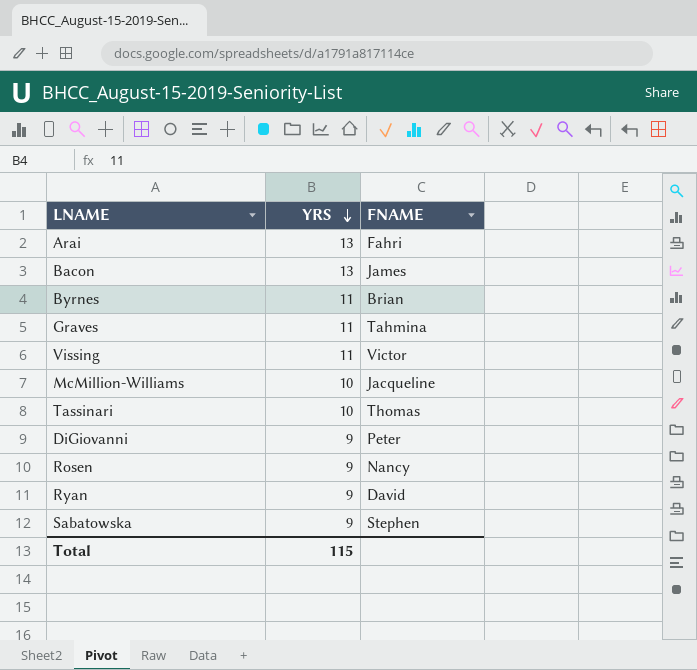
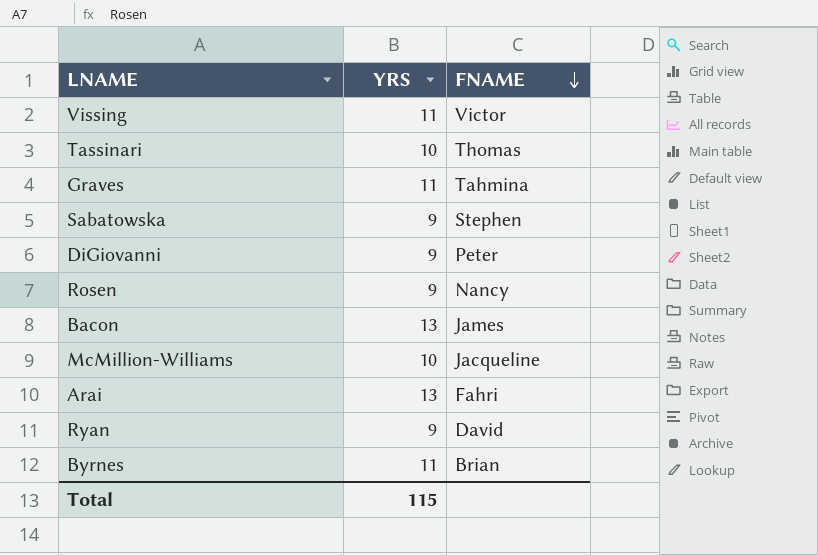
row order: YRS descending -> FNAME descending

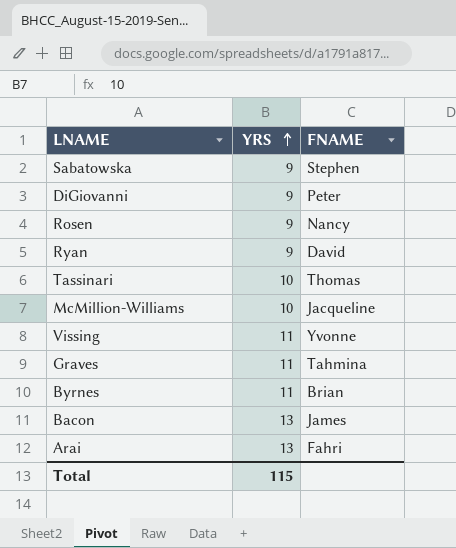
row order: FNAME descending -> YRS ascending
Vissing | FNAME: Victor -> Yvonne

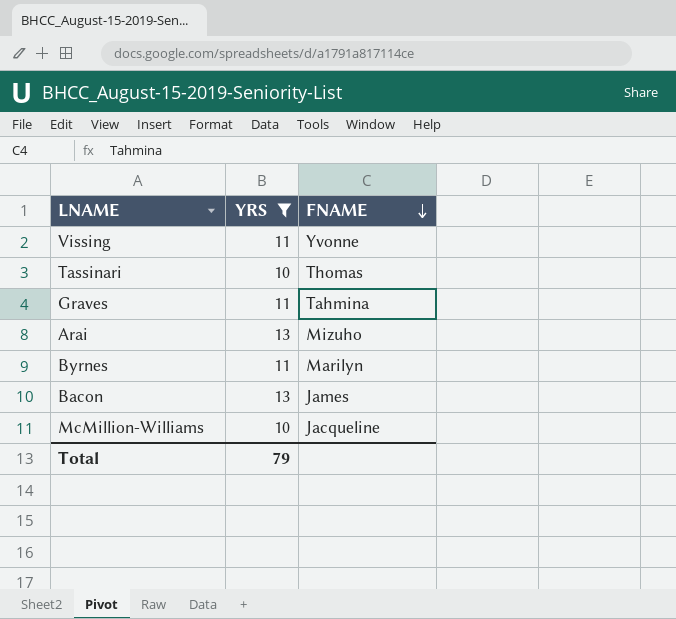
filter: none -> YRS != 9
row order: YRS ascending -> FNAME descending
Arai | FNAME: Fahri -> Mizuho
Byrnes | FNAME: Brian -> Marilyn
Total | YRS: 115 -> 79

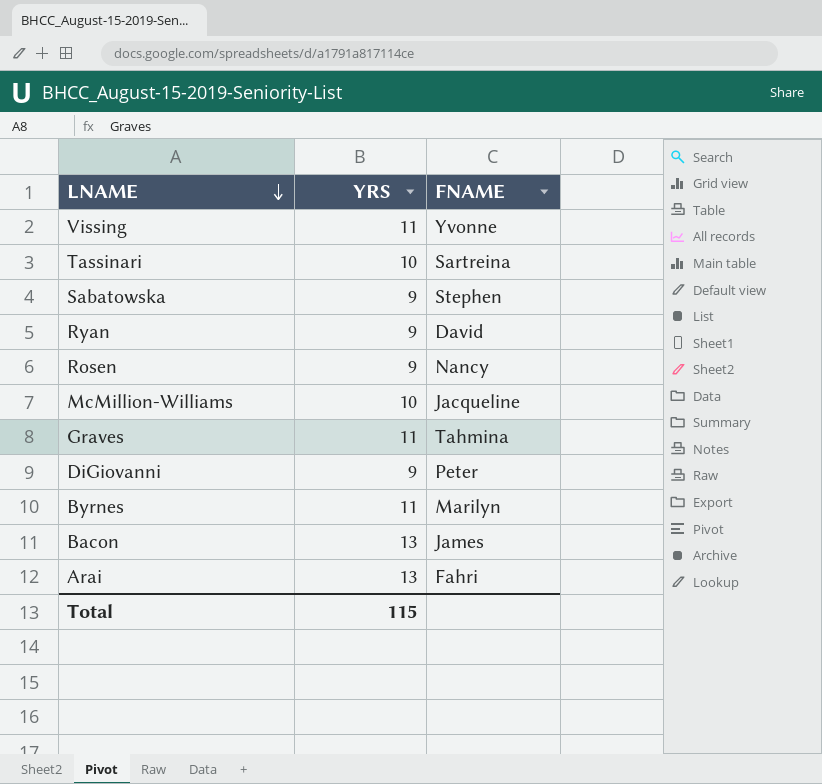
filter: YRS != 9 -> none
row order: FNAME descending -> LNAME descending
Tassinari | FNAME: Thomas -> Sartreina
Arai | FNAME: Mizuho -> Fahri
Total | YRS: 79 -> 115

